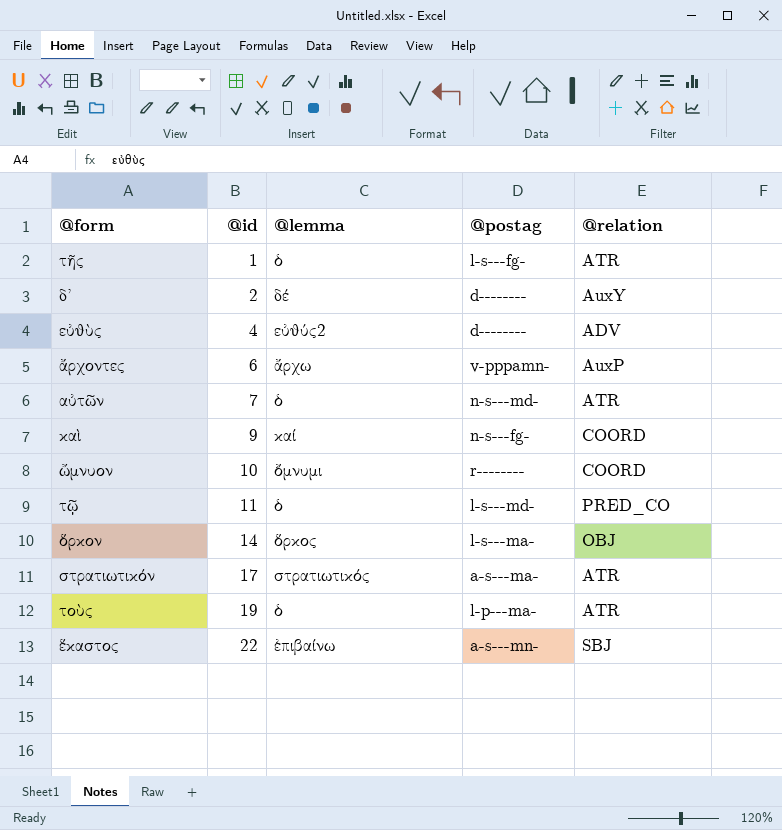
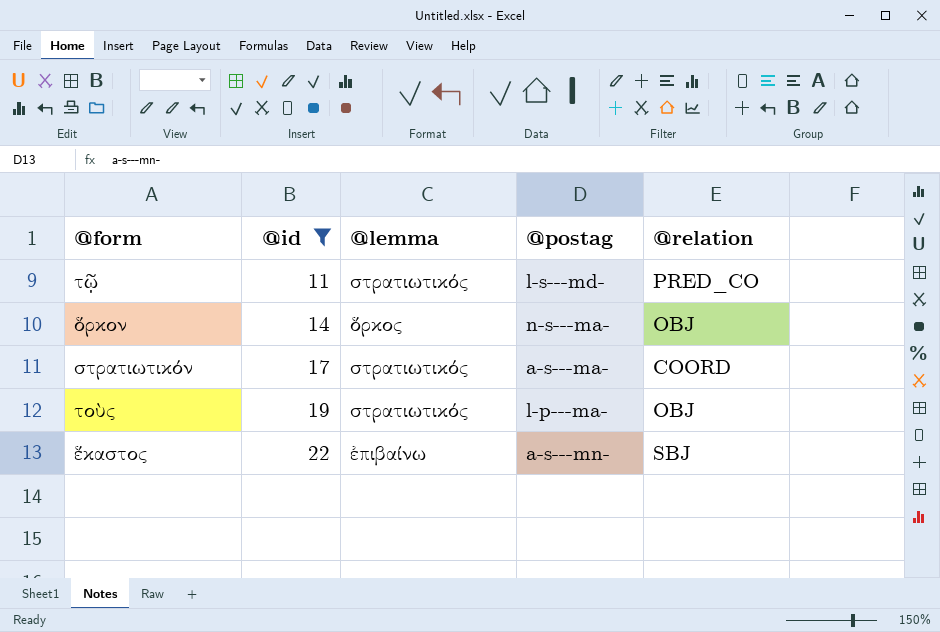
filter: none -> @id >= 11
τῷ | @lemma: ὁ -> στρατιωτικός
ὅρκον | @postag: l-s---ma- -> n-s---ma-
στρατιωτικόν | @relation: ATR -> COORD
τοὺς | @lemma: ὁ -> στρατιωτικός
τοὺς | @relation: ATR -> OBJ

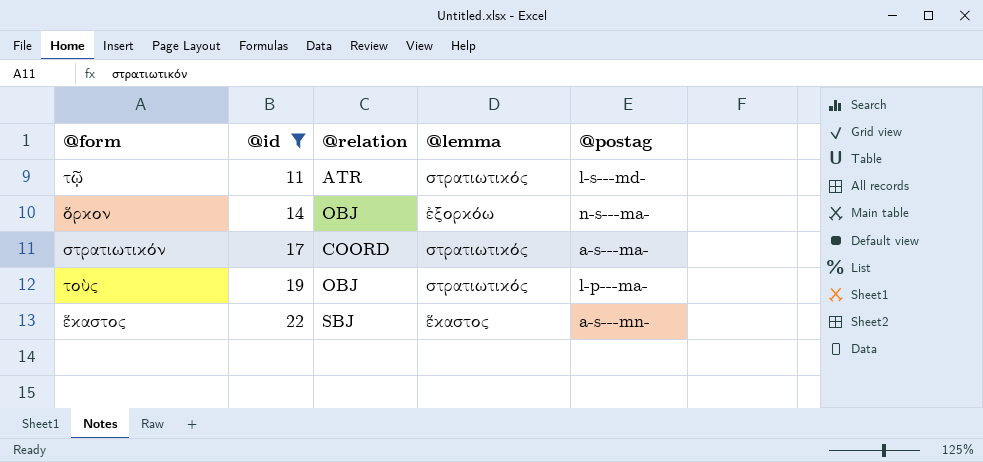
column @relation | position: 5 -> 3
τῷ | @relation: PRED_CO -> ATR
ὅρκον | @lemma: ὅρκος -> ἐξορκόω
ἕκαστος | @lemma: ἐπιβαίνω -> ἕκαστος

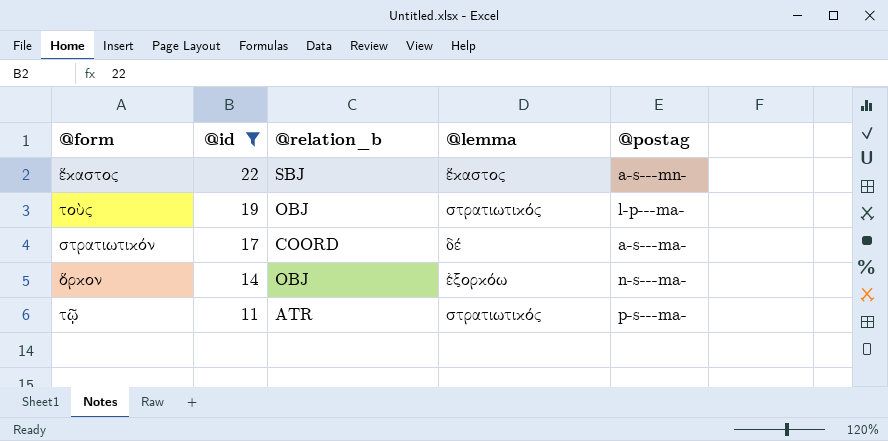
row order: @id ascending -> @id descending
column name: @relation -> @relation_b
στρατιωτικόν | @lemma: στρατιωτικός -> δέ
τῷ | @postag: l-s---md- -> p-s---ma-

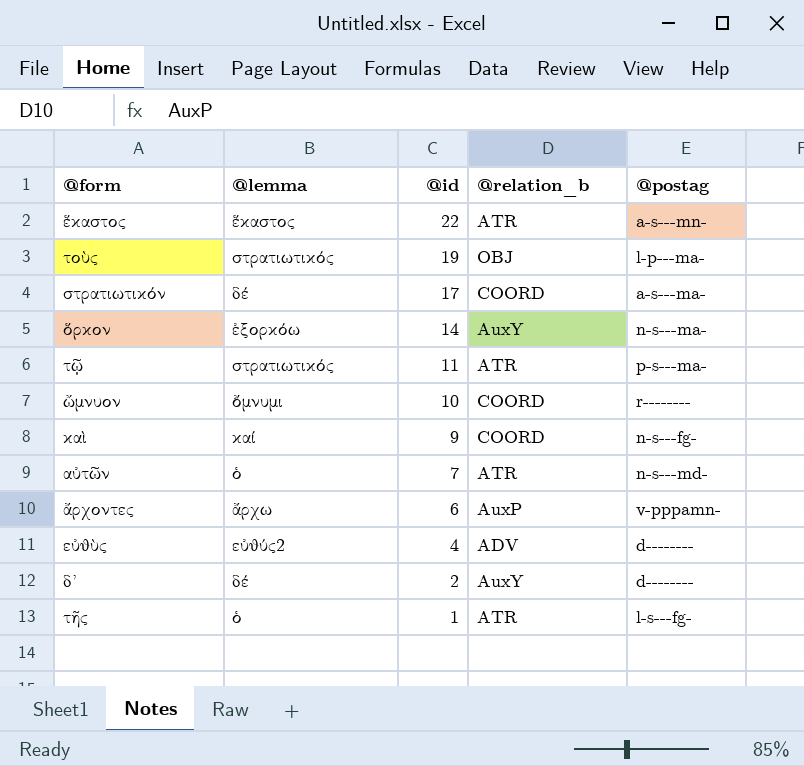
filter: @id >= 11 -> none
column @lemma | position: 4 -> 2
ἕκαστος | @relation_b: SBJ -> ATR
ὅρκον | @relation_b: OBJ -> AuxY

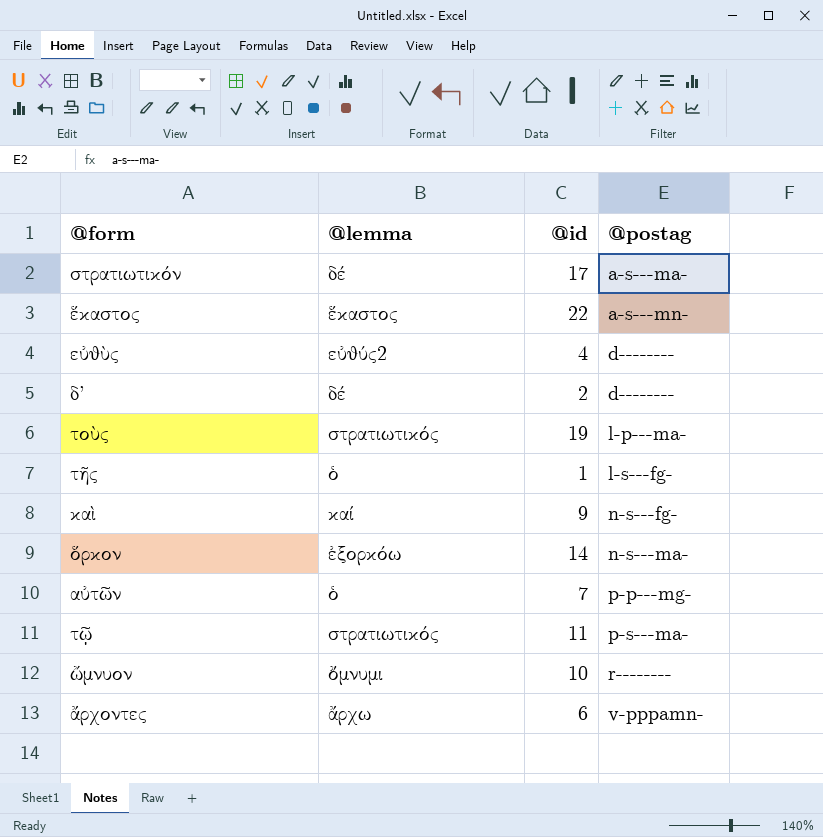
row order: @id descending -> @postag ascending
column @relation_b | position: 4 -> none
αὐτῶν | @postag: n-s---md- -> p-p---mg-

